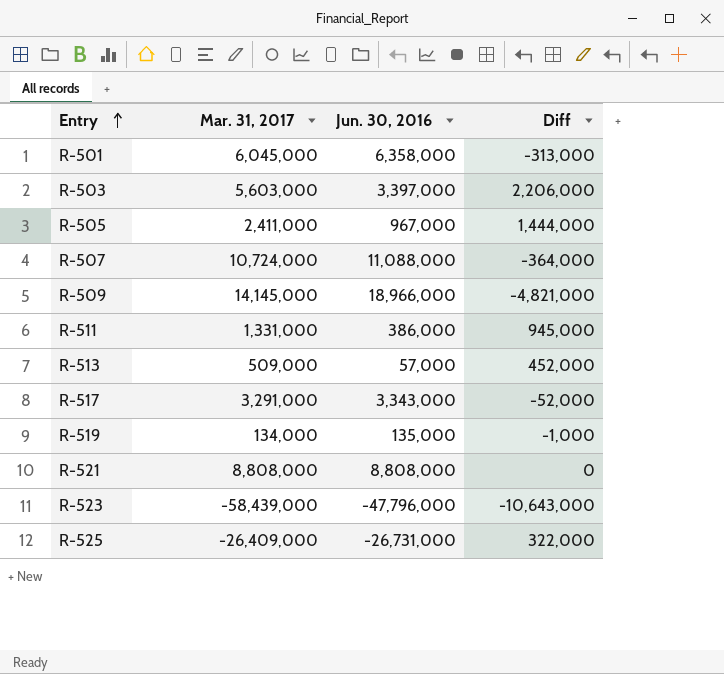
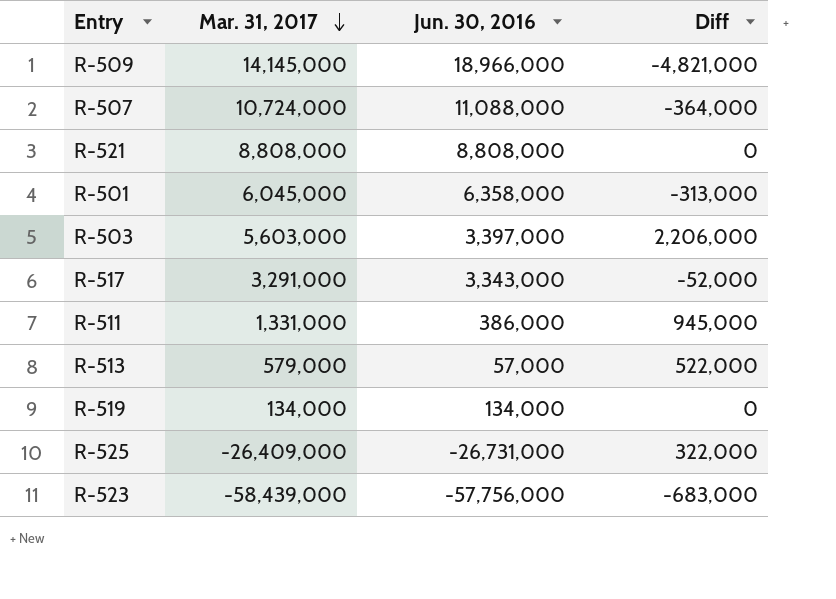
row order: Entry ascending -> Mar. 31, 2017 descending
row R-505: 2,411,000 | 967,000 | 1,444,000 -> none
R-513 | Mar. 31, 2017: 509,000 -> 579,000
R-513 | Diff: 452,000 -> 522,000
R-519 | Jun. 30, 2016: 135,000 -> 134,000
R-519 | Diff: -1,000 -> 0
R-523 | Jun. 30, 2016: -47,796,000 -> -57,756,000
R-523 | Diff: -10,643,000 -> -683,000

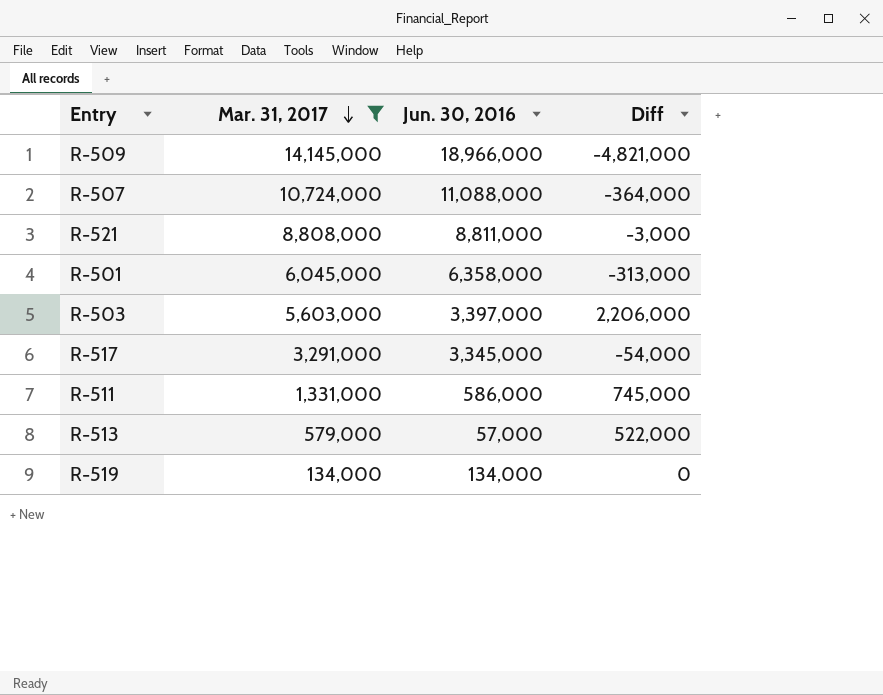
filter: none -> Mar. 31, 2017 >= 134,000
R-521 | Jun. 30, 2016: 8,808,000 -> 8,811,000
R-521 | Diff: 0 -> -3,000
R-517 | Jun. 30, 2016: 3,343,000 -> 3,345,000
R-517 | Diff: -52,000 -> -54,000
R-511 | Jun. 30, 2016: 386,000 -> 586,000
R-511 | Diff: 945,000 -> 745,000

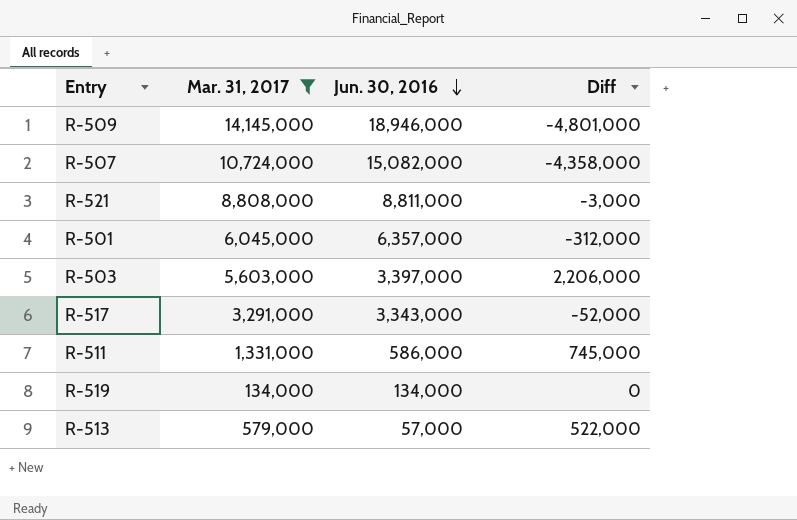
row order: Mar. 31, 2017 descending -> Jun. 30, 2016 descending
R-509 | Jun. 30, 2016: 18,966,000 -> 18,946,000
R-509 | Diff: -4,821,000 -> -4,801,000
R-507 | Jun. 30, 2016: 11,088,000 -> 15,082,000
R-507 | Diff: -364,000 -> -4,358,000
R-501 | Jun. 30, 2016: 6,358,000 -> 6,357,000
R-501 | Diff: -313,000 -> -312,000
R-517 | Jun. 30, 2016: 3,345,000 -> 3,343,000
R-517 | Diff: -54,000 -> -52,000

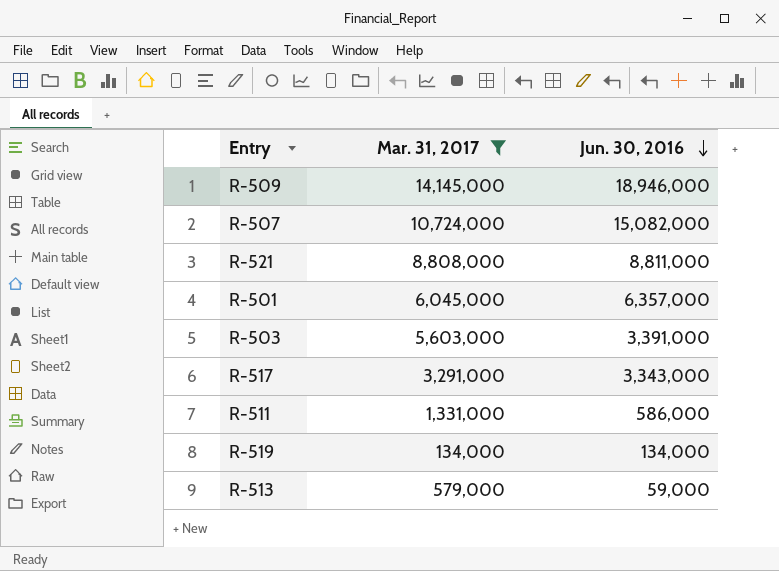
column Diff | formula: [Mar. 31, 2017] - [Jun. 30, 2016] -> none
R-503 | Jun. 30, 2016: 3,397,000 -> 3,391,000
R-513 | Jun. 30, 2016: 57,000 -> 59,000

